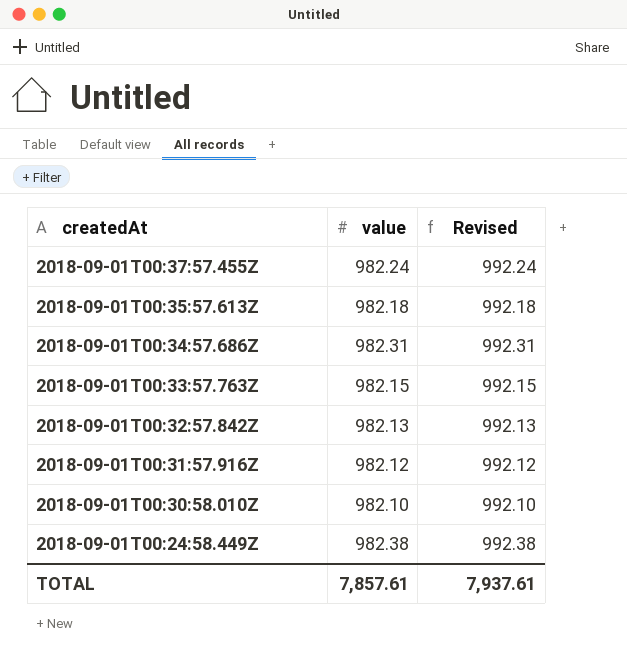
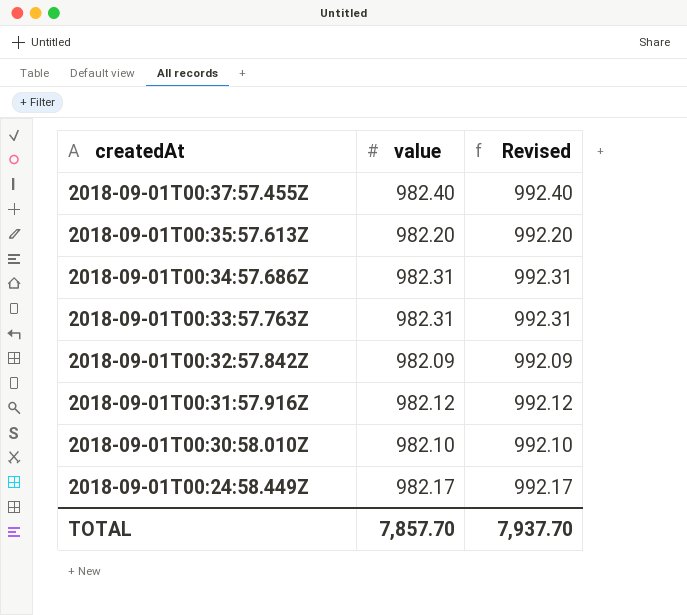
2018-09-01T00:37:57.455Z | value: 982.24 -> 982.40
2018-09-01T00:37:57.455Z | Revised: 992.24 -> 992.40
2018-09-01T00:35:57.613Z | value: 982.18 -> 982.20
2018-09-01T00:35:57.613Z | Revised: 992.18 -> 992.20
2018-09-01T00:33:57.763Z | value: 982.15 -> 982.31
2018-09-01T00:33:57.763Z | Revised: 992.15 -> 992.31
2018-09-01T00:32:57.842Z | value: 982.13 -> 982.09
2018-09-01T00:32:57.842Z | Revised: 992.13 -> 992.09
2018-09-01T00:24:58.449Z | value: 982.38 -> 982.17
2018-09-01T00:24:58.449Z | Revised: 992.38 -> 992.17
TOTAL | value: 7,857.61 -> 7,857.70
TOTAL | Revised: 7,937.61 -> 7,937.70

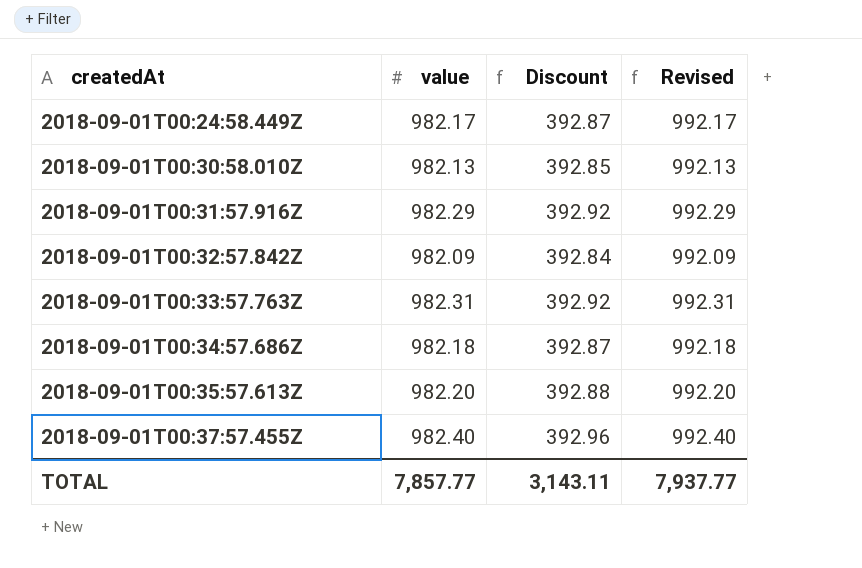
row order: createdAt descending -> createdAt ascending
column Discount | formula: none -> [value] * 0.4
2018-09-01T00:30:58.010Z | value: 982.10 -> 982.13
2018-09-01T00:30:58.010Z | Revised: 992.10 -> 992.13
2018-09-01T00:31:57.916Z | value: 982.12 -> 982.29
2018-09-01T00:31:57.916Z | Revised: 992.12 -> 992.29
2018-09-01T00:34:57.686Z | value: 982.31 -> 982.18
2018-09-01T00:34:57.686Z | Revised: 992.31 -> 992.18
TOTAL | value: 7,857.70 -> 7,857.77
TOTAL | Revised: 7,937.70 -> 7,937.77

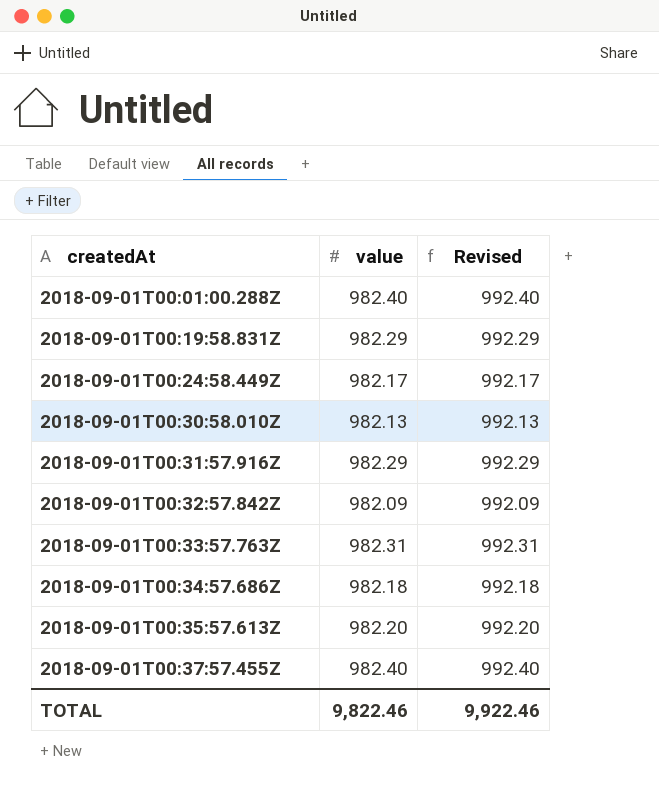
column Discount | formula: [value] * 0.4 -> none
row 2018-09-01T00:01:00.288Z: none -> 982.40 | 992.40
row 2018-09-01T00:19:58.831Z: none -> 982.29 | 992.29
TOTAL | value: 7,857.77 -> 9,822.46
TOTAL | Revised: 7,937.77 -> 9,922.46

